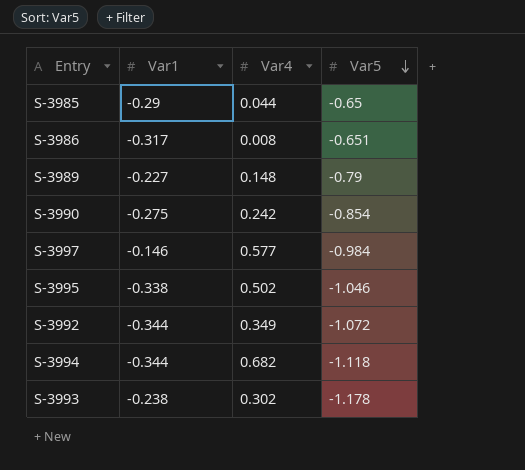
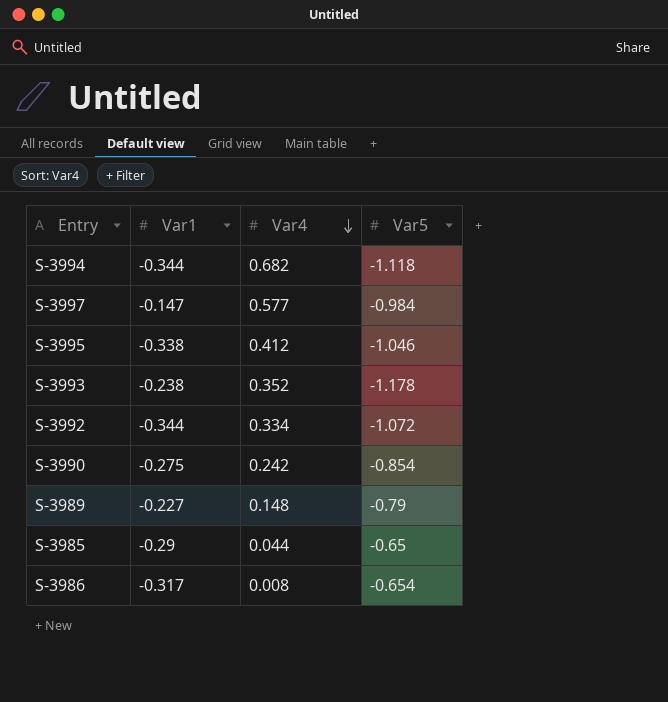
row order: Var5 descending -> Var4 descending
S-3997 | Var1: -0.146 -> -0.147
S-3995 | Var4: 0.502 -> 0.412
S-3993 | Var4: 0.302 -> 0.352
S-3992 | Var4: 0.349 -> 0.334
S-3986 | Var5: -0.651 -> -0.654

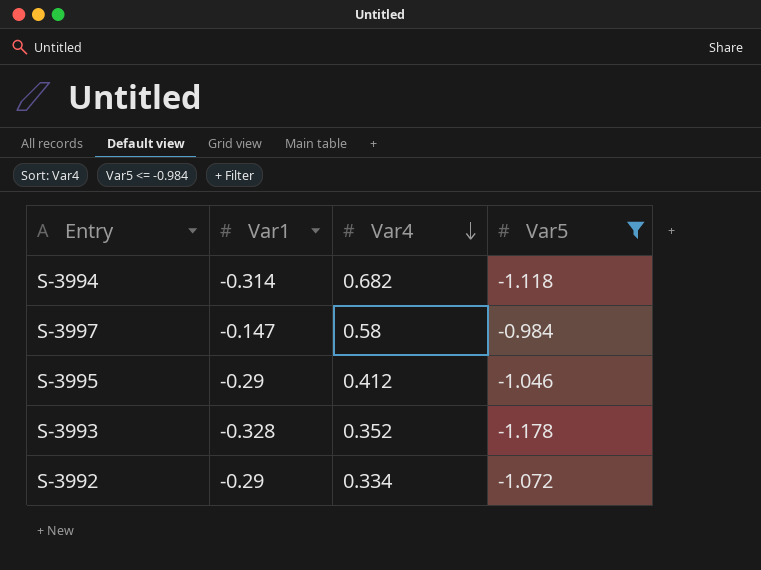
filter: none -> Var5 <= -0.984
S-3994 | Var1: -0.344 -> -0.314
S-3997 | Var4: 0.577 -> 0.58
S-3995 | Var1: -0.338 -> -0.29
S-3993 | Var1: -0.238 -> -0.328
S-3992 | Var1: -0.344 -> -0.29

